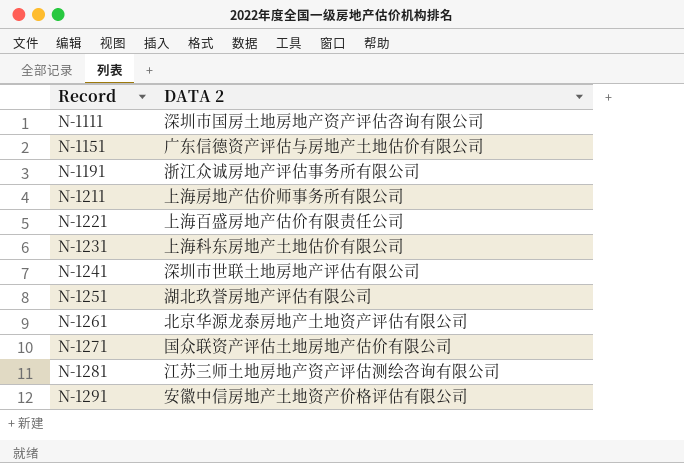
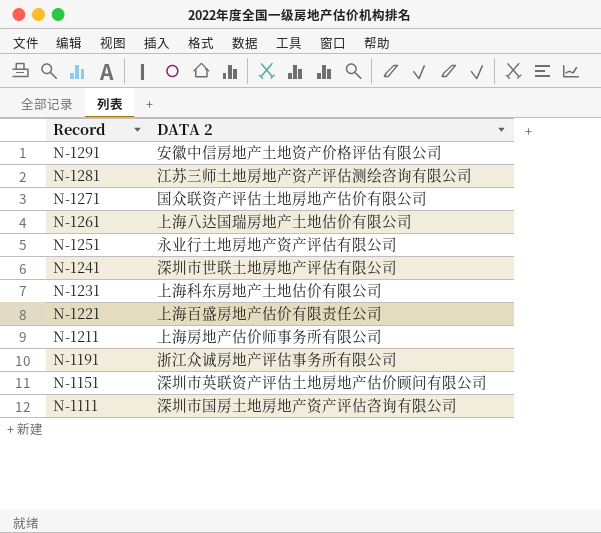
row order: Record ascending -> Record descending
N-1261 | DATA 2: 北京华源龙泰房地产土地资产评估有限公司 -> 上海八达国瑞房地产土地估价有限公司
N-1251 | DATA 2: 湖北玖誉房地产评估有限公司 -> 永业行土地房地产资产评估有限公司
N-1151 | DATA 2: 广东信德资产评估与房地产土地估价有限公司 -> 深圳市英联资产评估土地房地产估价顾问有限公司

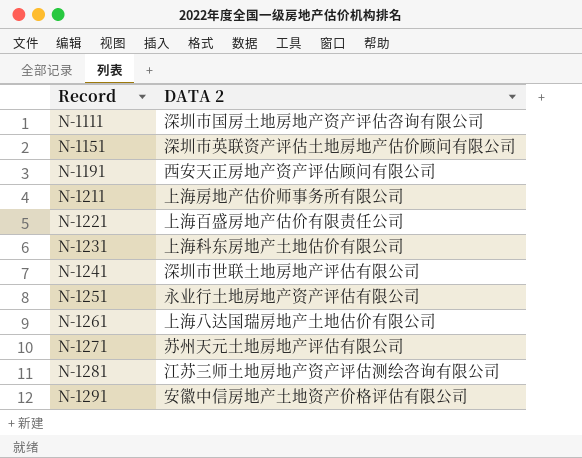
row order: Record descending -> Record ascending
N-1191 | DATA 2: 浙江众诚房地产评估事务所有限公司 -> 西安天正房地产资产评估顾问有限公司
N-1271 | DATA 2: 国众联资产评估土地房地产估价有限公司 -> 苏州天元土地房地产评估有限公司

